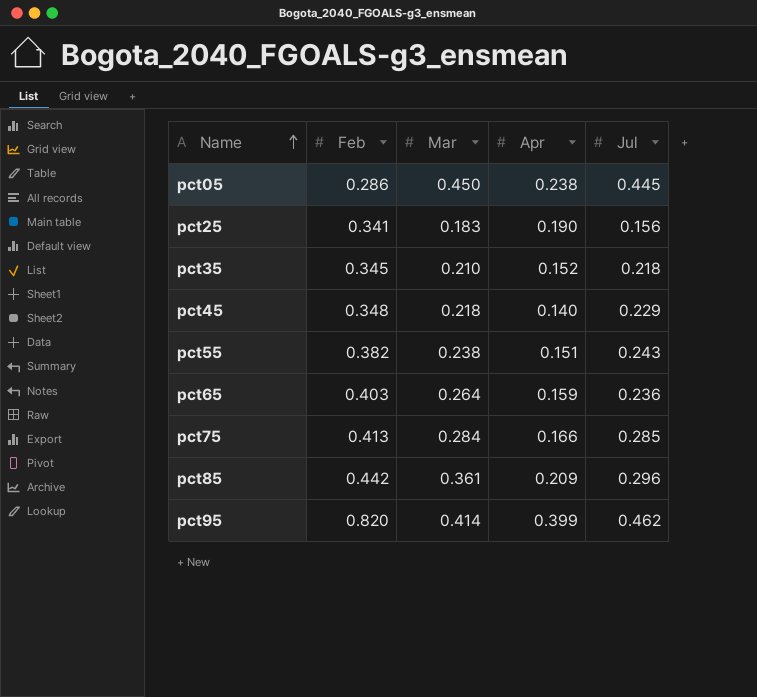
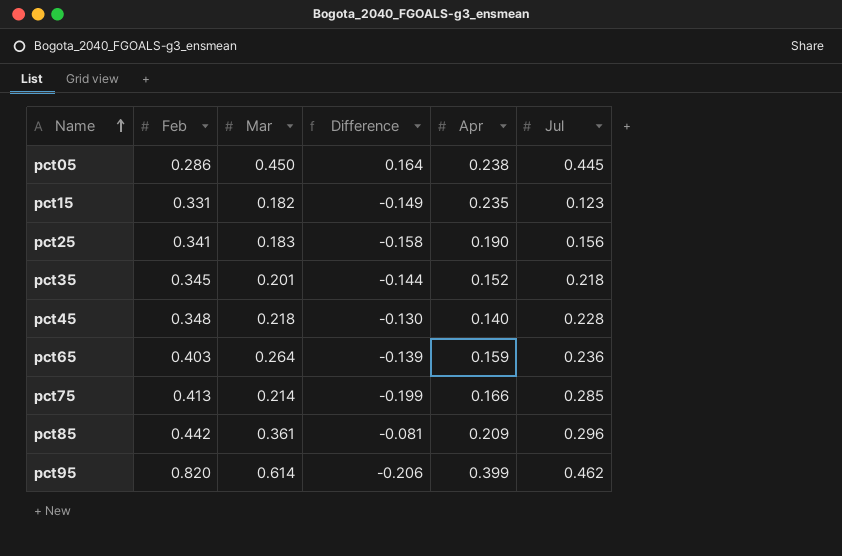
column Difference | formula: none -> [Mar] - [Feb]
row pct55: 0.382 | 0.238 | 0.151 | 0.243 -> none
row pct15: none -> 0.331 | 0.182 | -0.149 | 0.235 | 0.123
pct35 | Mar: 0.210 -> 0.201
pct45 | Jul: 0.229 -> 0.228
pct75 | Mar: 0.284 -> 0.214
pct95 | Mar: 0.414 -> 0.614

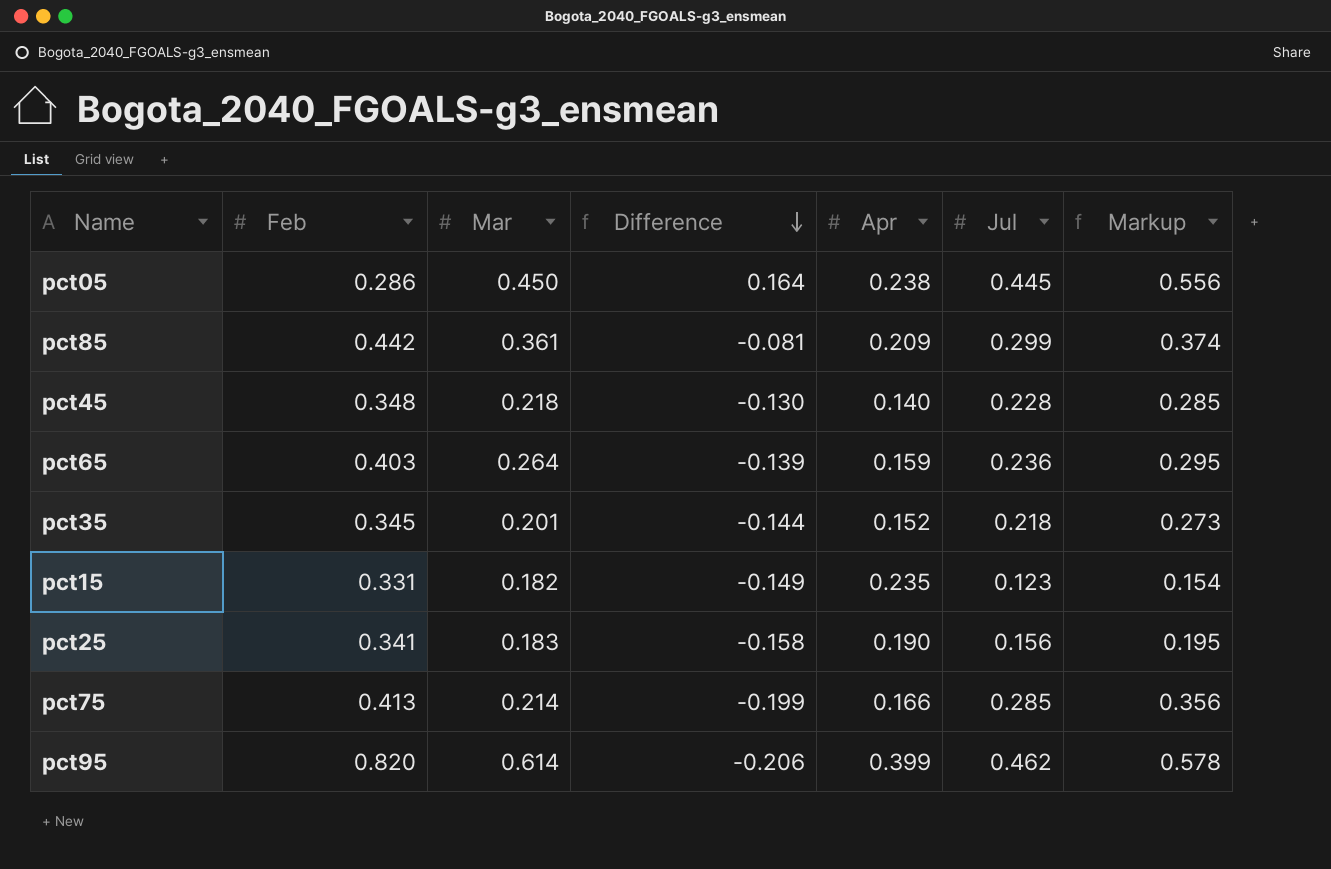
row order: Name ascending -> Difference descending
column Markup | formula: none -> [Jul] * 1.25
pct85 | Jul: 0.296 -> 0.299

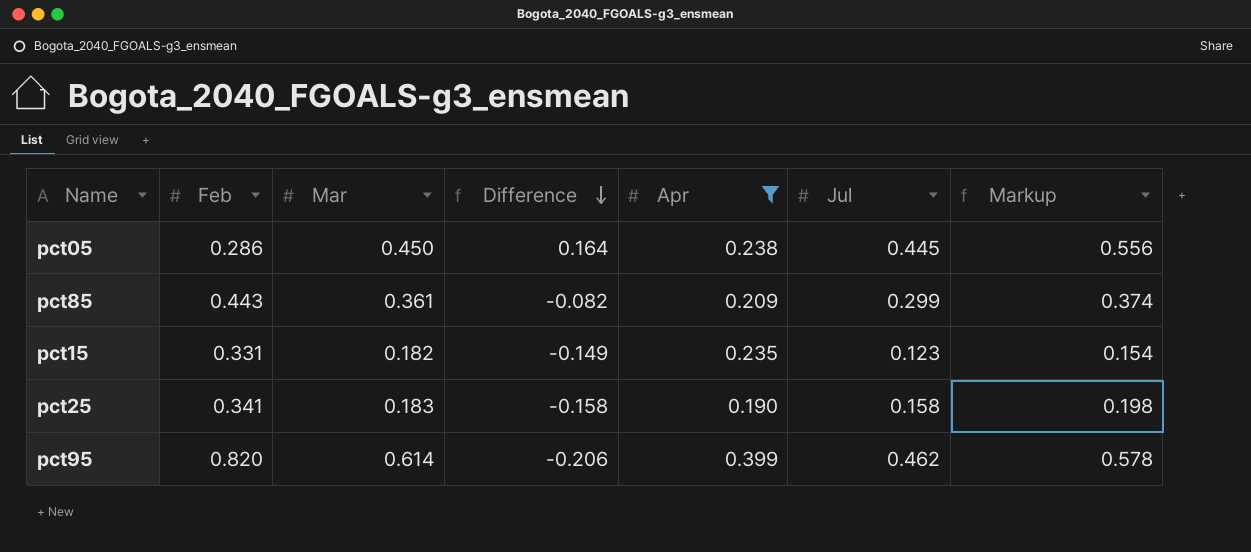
filter: none -> Apr >= 0.190
pct85 | Feb: 0.442 -> 0.443
pct85 | Difference: -0.081 -> -0.082
pct25 | Jul: 0.156 -> 0.158
pct25 | Markup: 0.195 -> 0.198

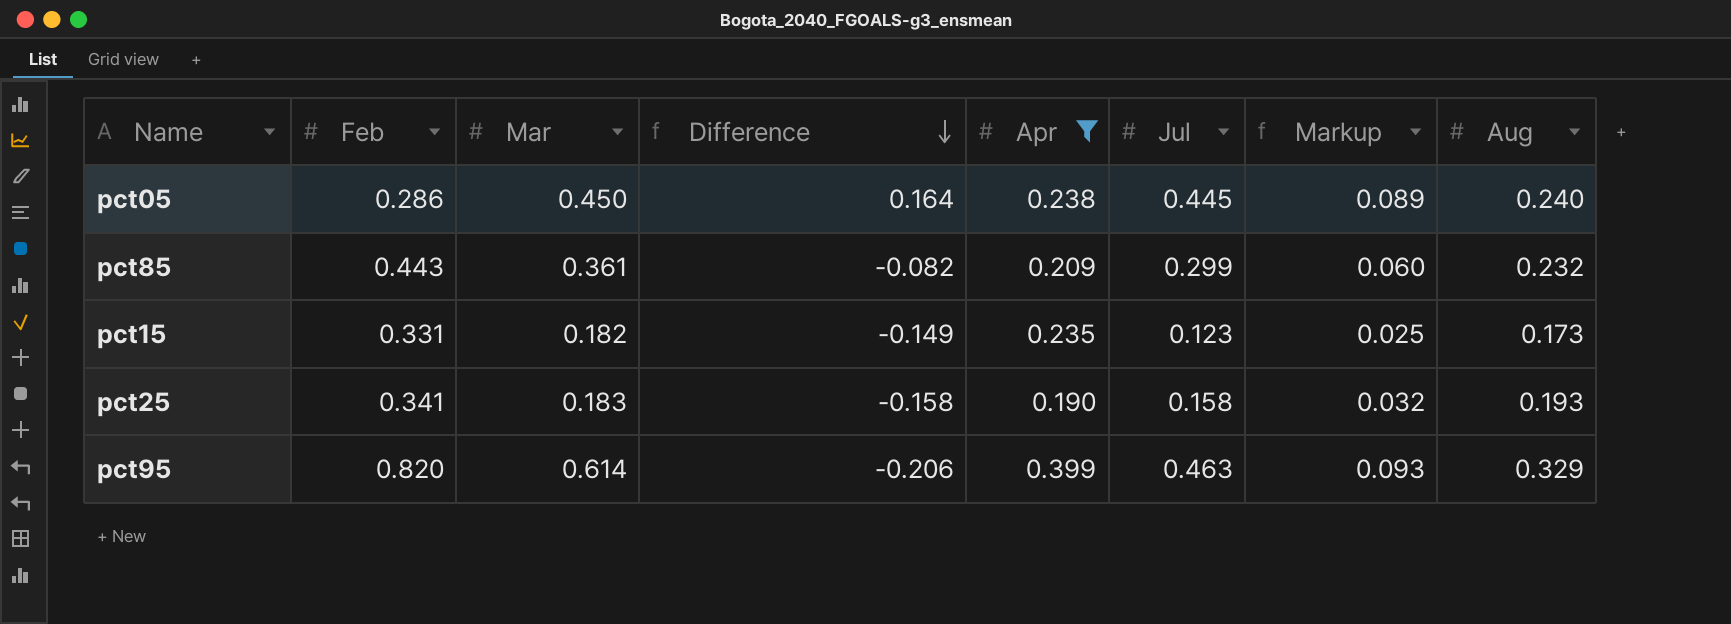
column Markup | formula: [Jul] * 1.25 -> [Jul] * 0.2
column Aug | position: none -> 8
pct95 | Jul: 0.462 -> 0.463

